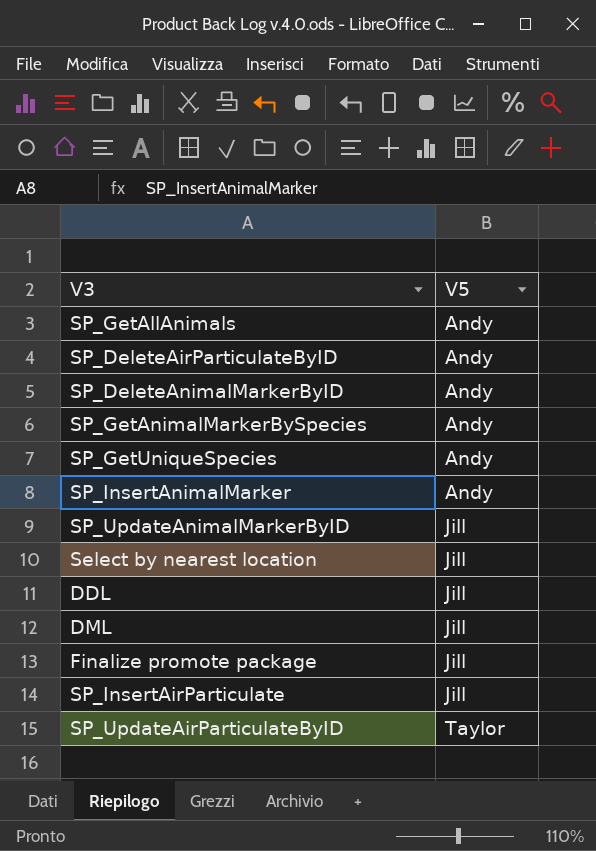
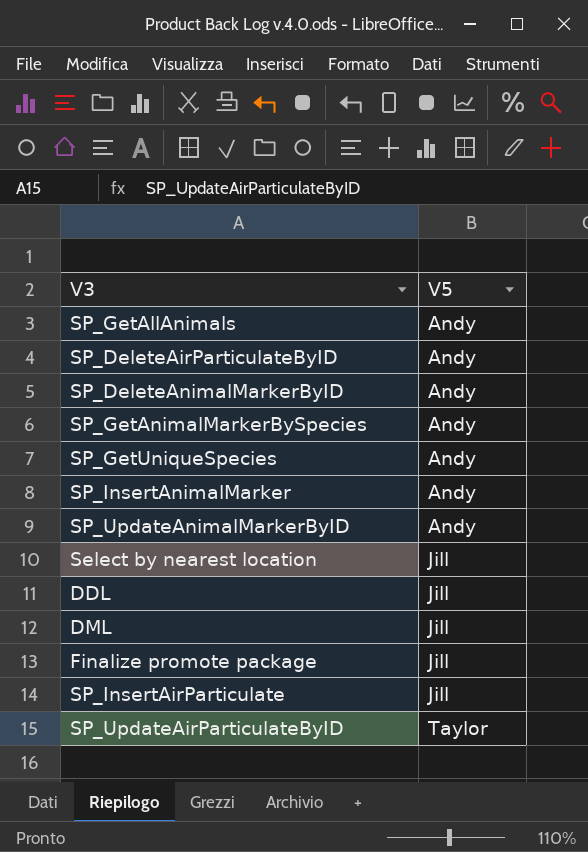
SP_UpdateAnimalMarkerByID | V5: Jill -> Andy

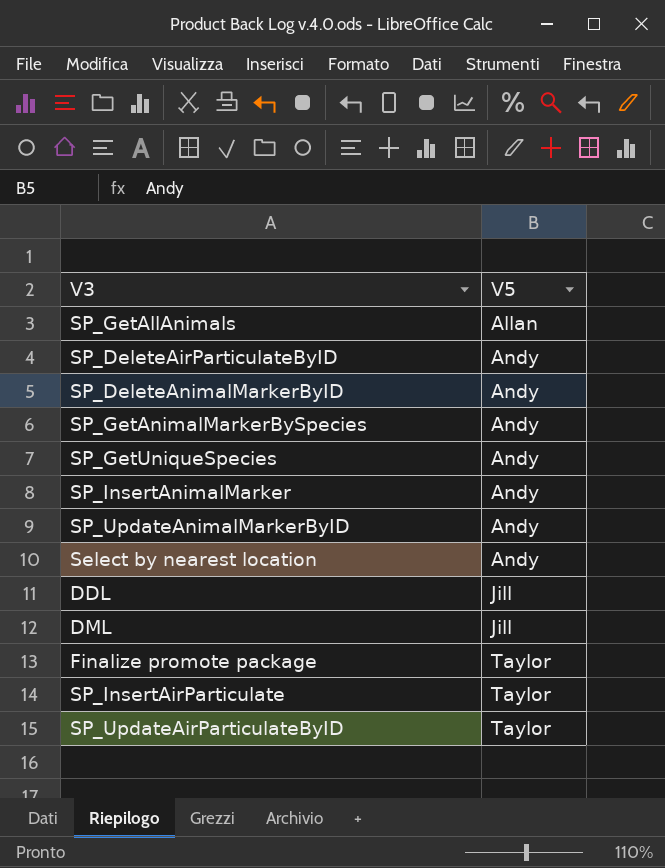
SP_GetAllAnimals | V5: Andy -> Allan
Select by nearest location | V5: Jill -> Andy
Finalize promote package | V5: Jill -> Taylor
SP_InsertAirParticulate | V5: Jill -> Taylor

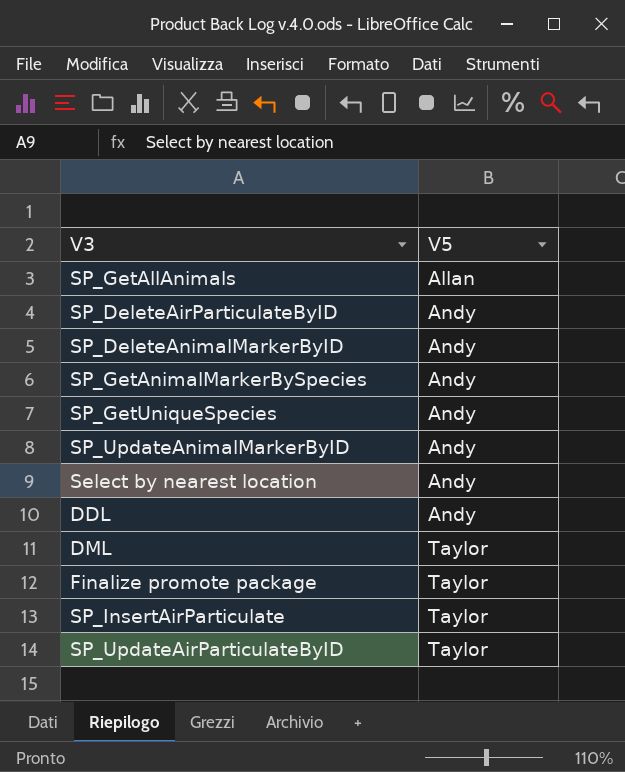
row SP_InsertAnimalMarker: Andy -> none
DDL | V5: Jill -> Andy
DML | V5: Jill -> Taylor

